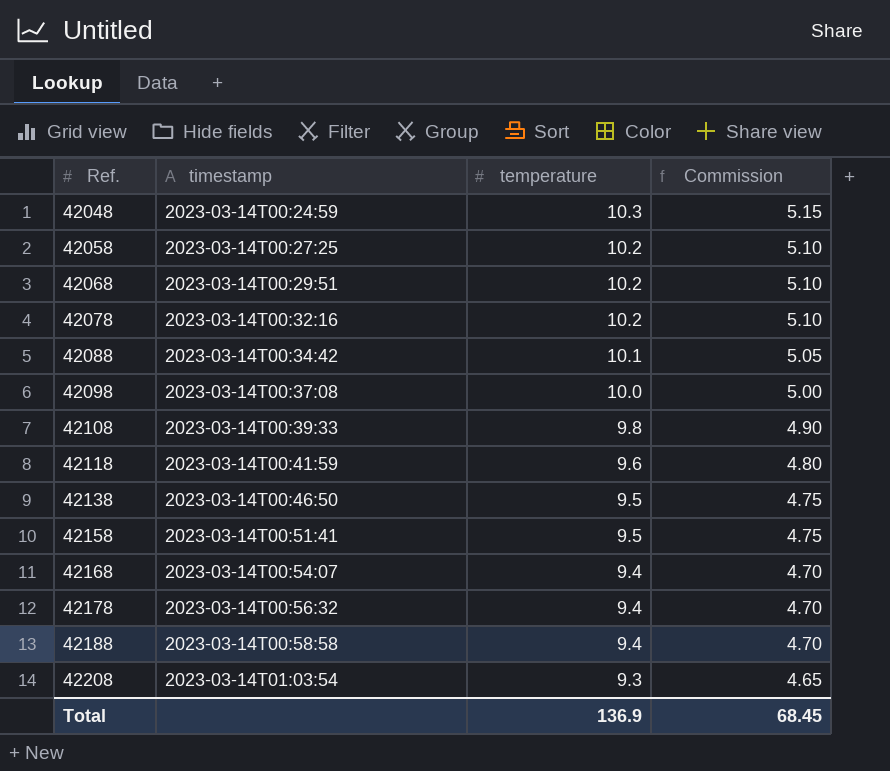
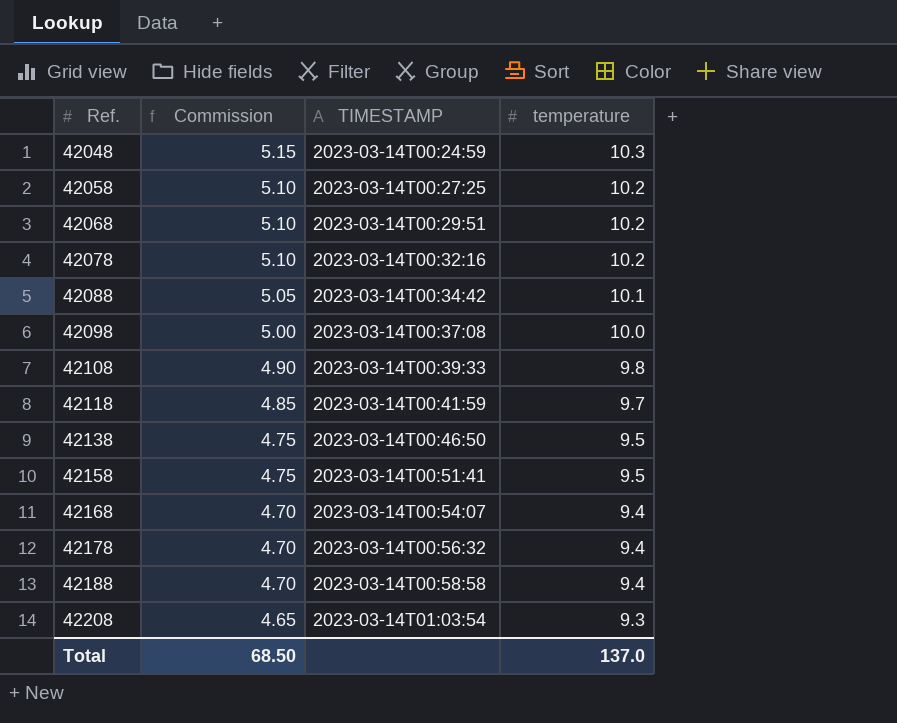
column Commission | position: 4 -> 2
column name: timestamp -> TIMESTAMP
42118 | Commission: 4.80 -> 4.85
42118 | temperature: 9.6 -> 9.7
Total | Commission: 68.45 -> 68.50
Total | temperature: 136.9 -> 137.0

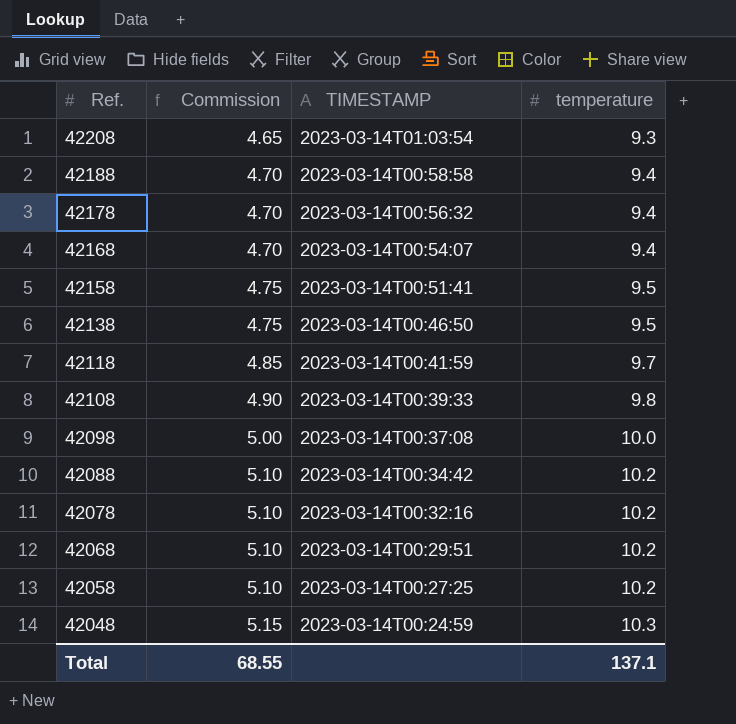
row order: Ref. ascending -> Ref. descending
42088 | Commission: 5.05 -> 5.10
42088 | temperature: 10.1 -> 10.2
Total | Commission: 68.50 -> 68.55
Total | temperature: 137.0 -> 137.1

